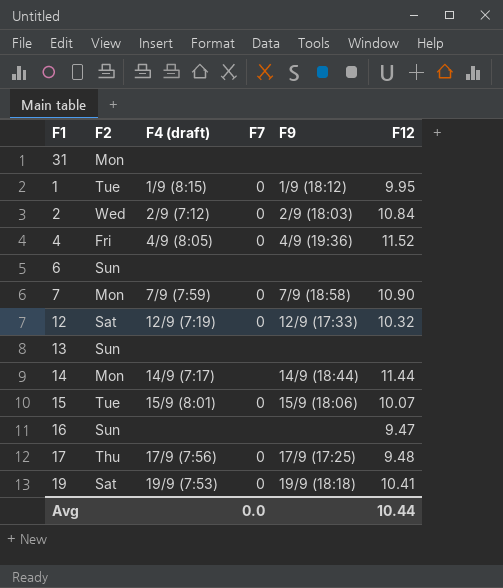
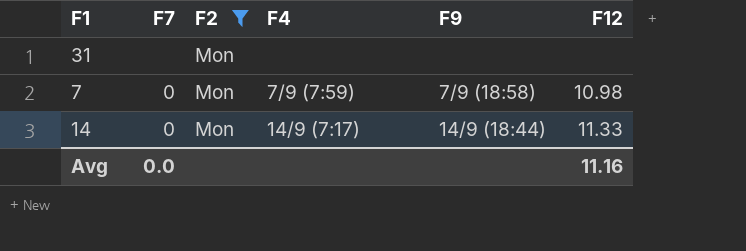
filter: none -> F2 = Mon
column F7 | position: 4 -> 2
column name: F4 (draft) -> F4
7 | F12: 10.90 -> 10.98
14 | F7: none -> 0
14 | F12: 11.44 -> 11.33
Avg | F12: 10.44 -> 11.16

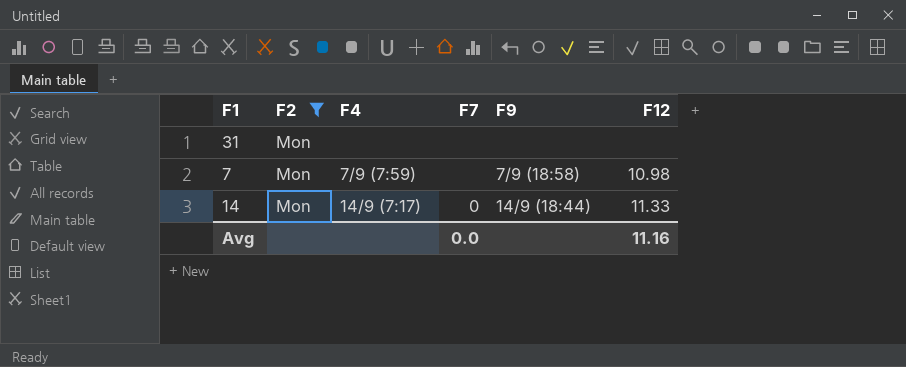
column F7 | position: 2 -> 4
7 | F7: 0 -> none

